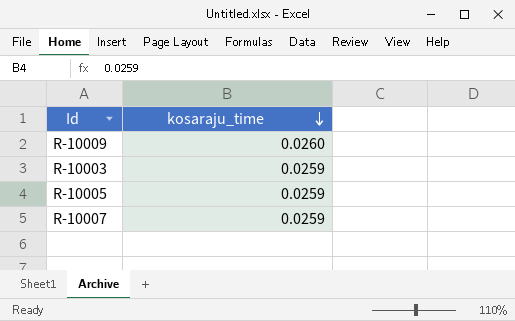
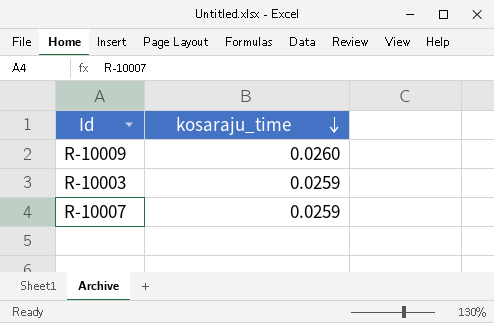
row R-10005: 0.0259 -> none

